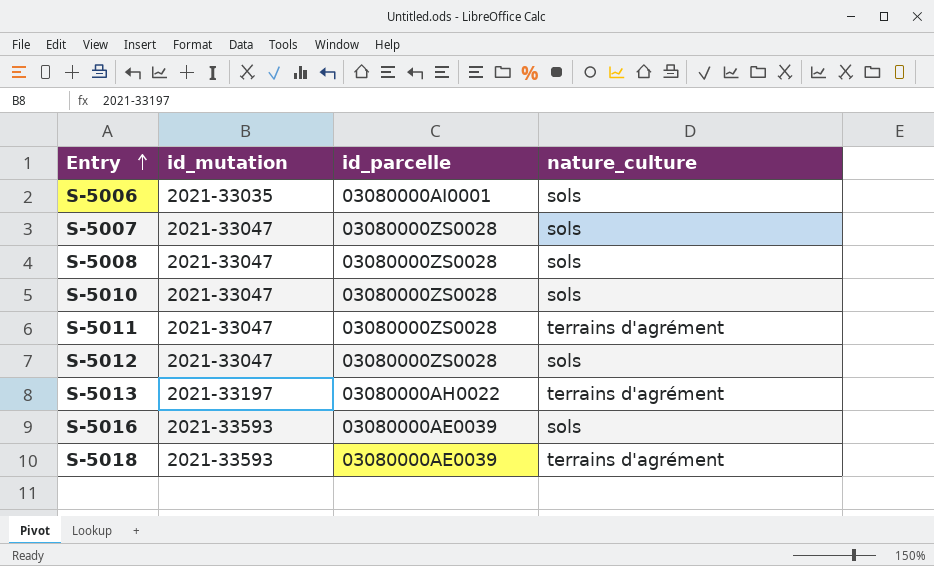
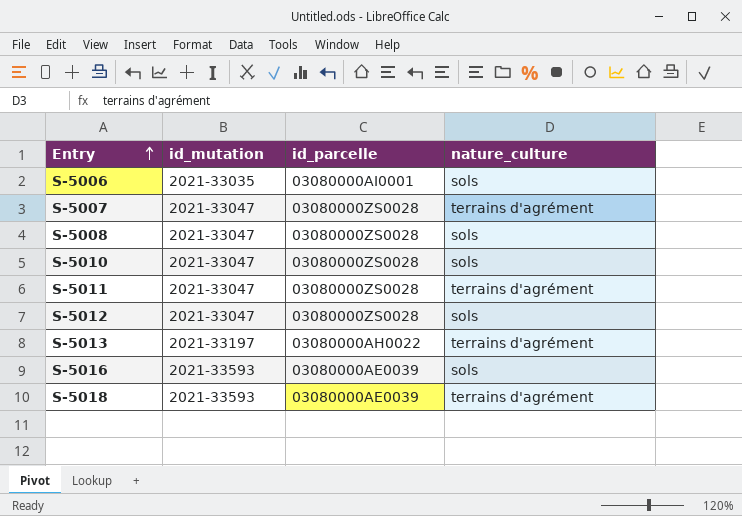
S-5007 | nature_culture: sols -> terrains d'agrément

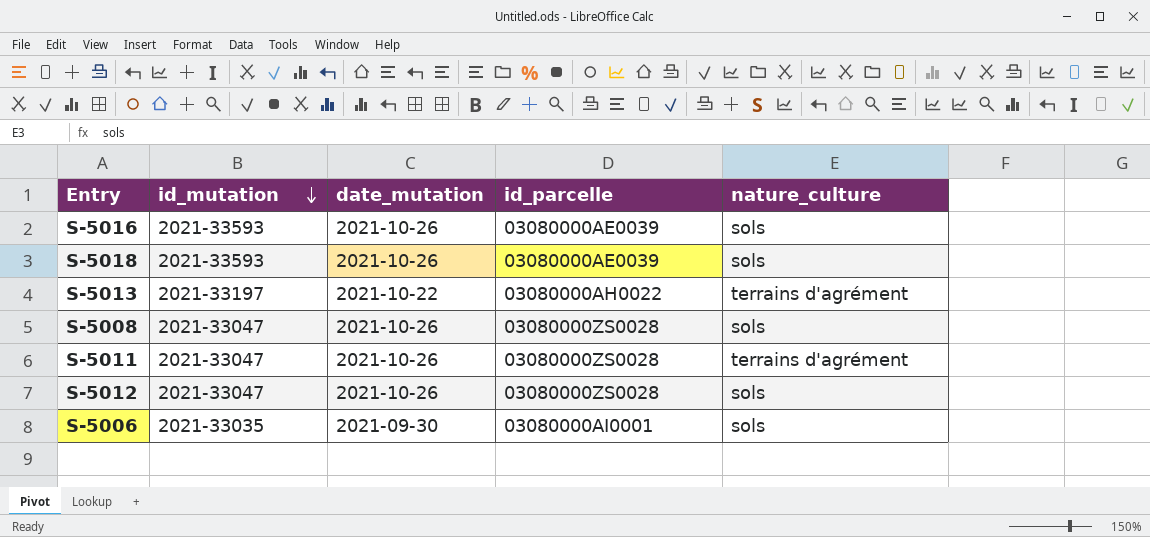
row order: Entry ascending -> id_mutation descending
column date_mutation | position: none -> 3
row S-5007: 2021-33047 | 03080000ZS0028 | terrains d'agrément -> none
row S-5010: 2021-33047 | 03080000ZS0028 | sols -> none
S-5018 | nature_culture: terrains d'agrément -> sols

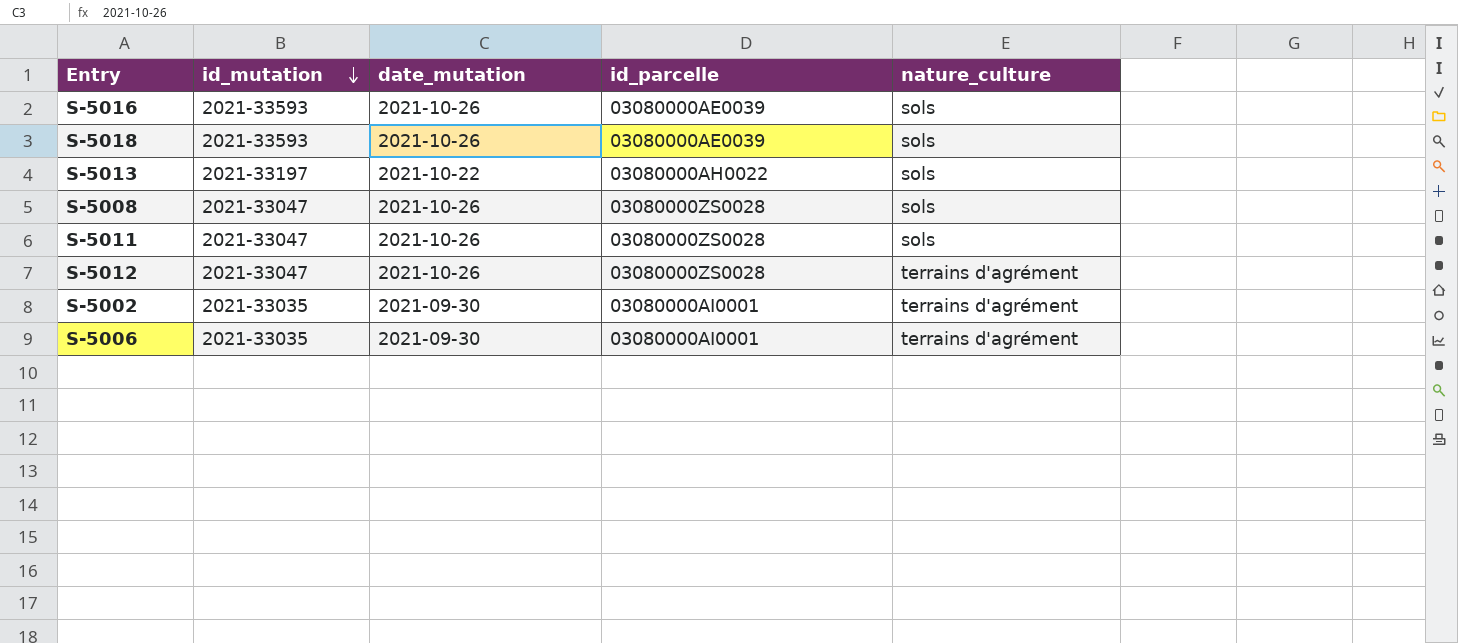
S-5013 | nature_culture: terrains d'agrément -> sols
S-5011 | nature_culture: terrains d'agrément -> sols
S-5012 | nature_culture: sols -> terrains d'agrément
row S-5002: none -> 2021-33035 | 2021-09-30 | 03080000AI0001 | terrains d'agrément
S-5006 | nature_culture: sols -> terrains d'agrément

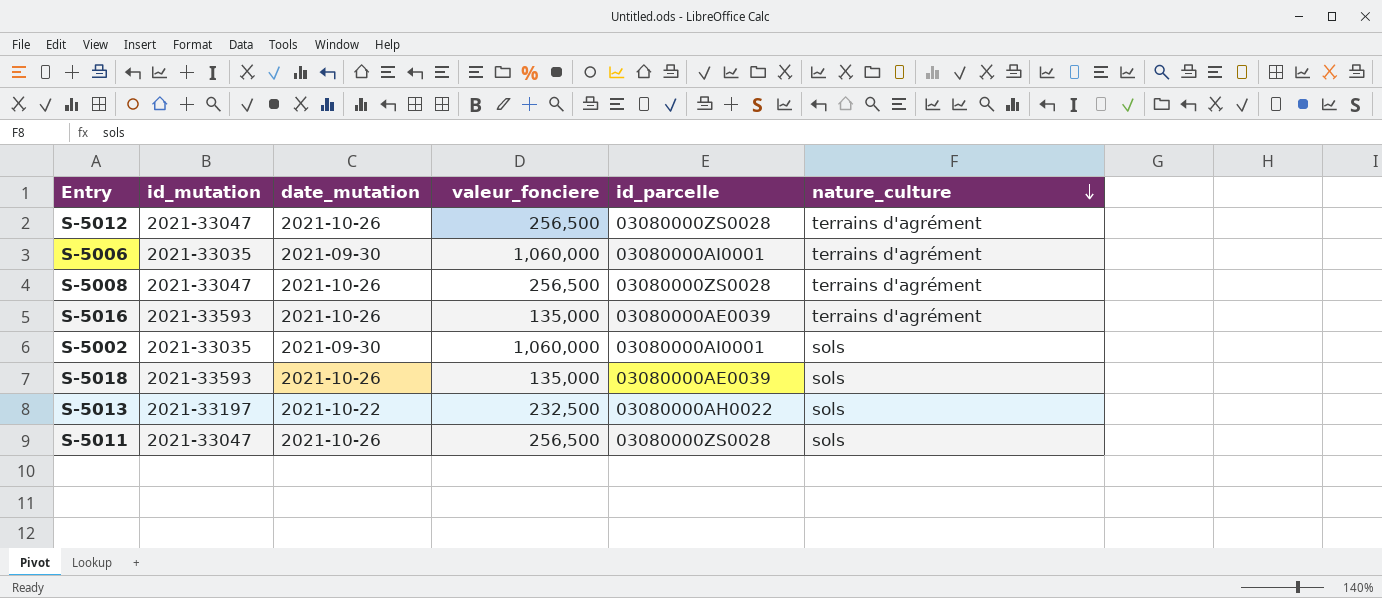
row order: id_mutation descending -> nature_culture descending
column valeur_fonciere | position: none -> 4
S-5008 | nature_culture: sols -> terrains d'agrément
S-5016 | nature_culture: sols -> terrains d'agrément
S-5002 | nature_culture: terrains d'agrément -> sols

